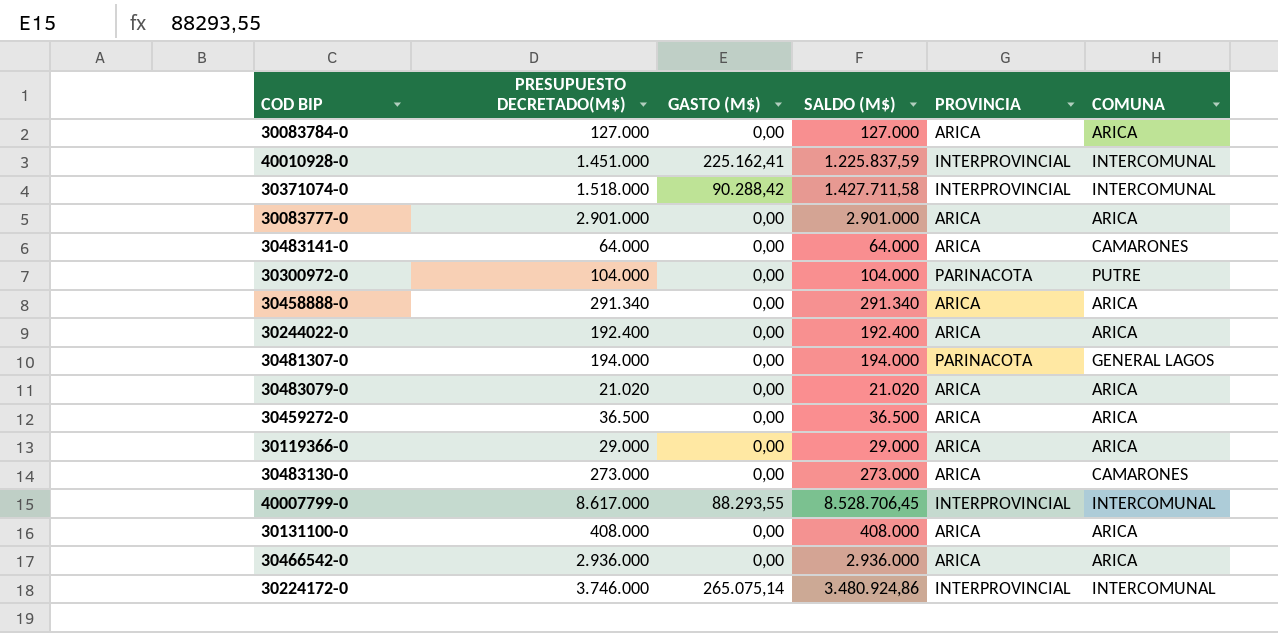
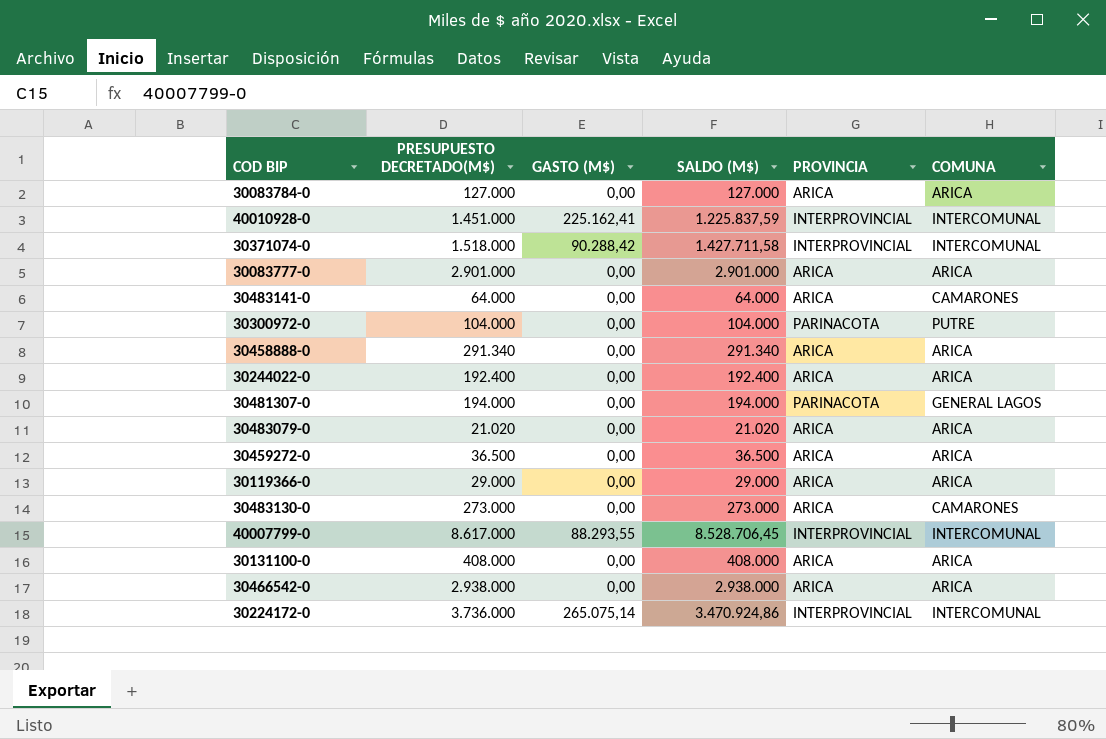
30466542-0 | PRESUPUESTO DECRETADO(M$): 2.936.000 -> 2.938.000
30466542-0 | SALDO (M$): 2.936.000 -> 2.938.000
30224172-0 | PRESUPUESTO DECRETADO(M$): 3.746.000 -> 3.736.000
30224172-0 | SALDO (M$): 3.480.924,86 -> 3.470.924,86

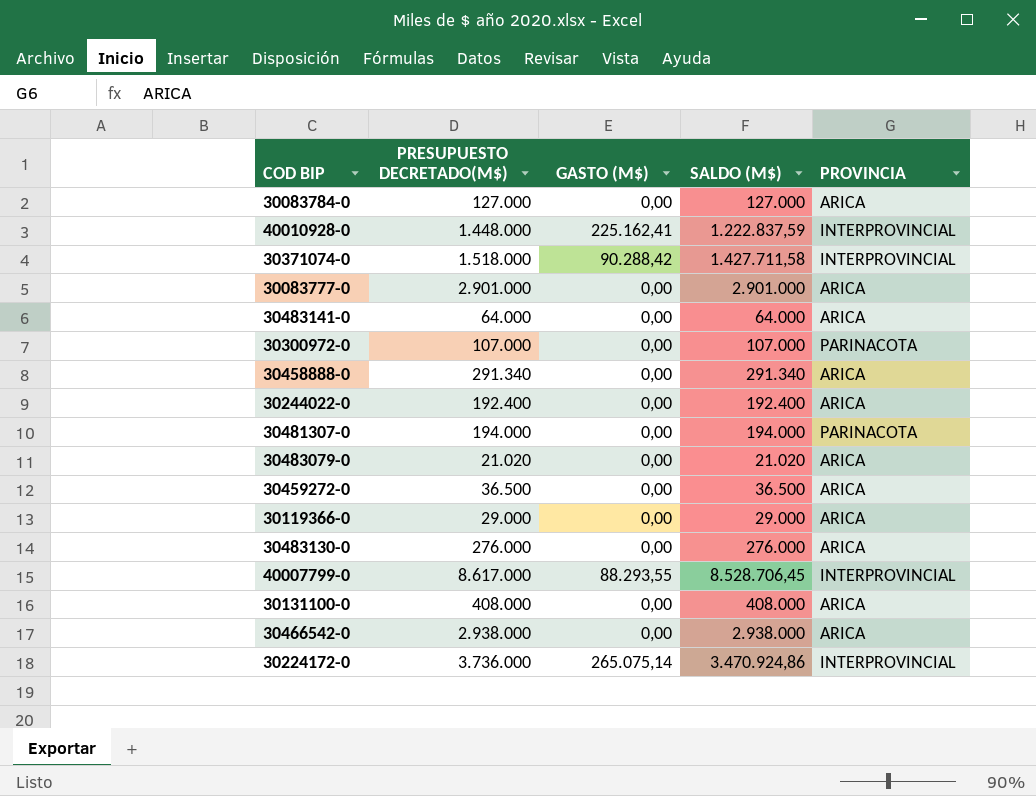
column COMUNA | position: 6 -> none
40010928-0 | PRESUPUESTO DECRETADO(M$): 1.451.000 -> 1.448.000
40010928-0 | SALDO (M$): 1.225.837,59 -> 1.222.837,59
30300972-0 | PRESUPUESTO DECRETADO(M$): 104.000 -> 107.000
30300972-0 | SALDO (M$): 104.000 -> 107.000
30483130-0 | PRESUPUESTO DECRETADO(M$): 273.000 -> 276.000
30483130-0 | SALDO (M$): 273.000 -> 276.000

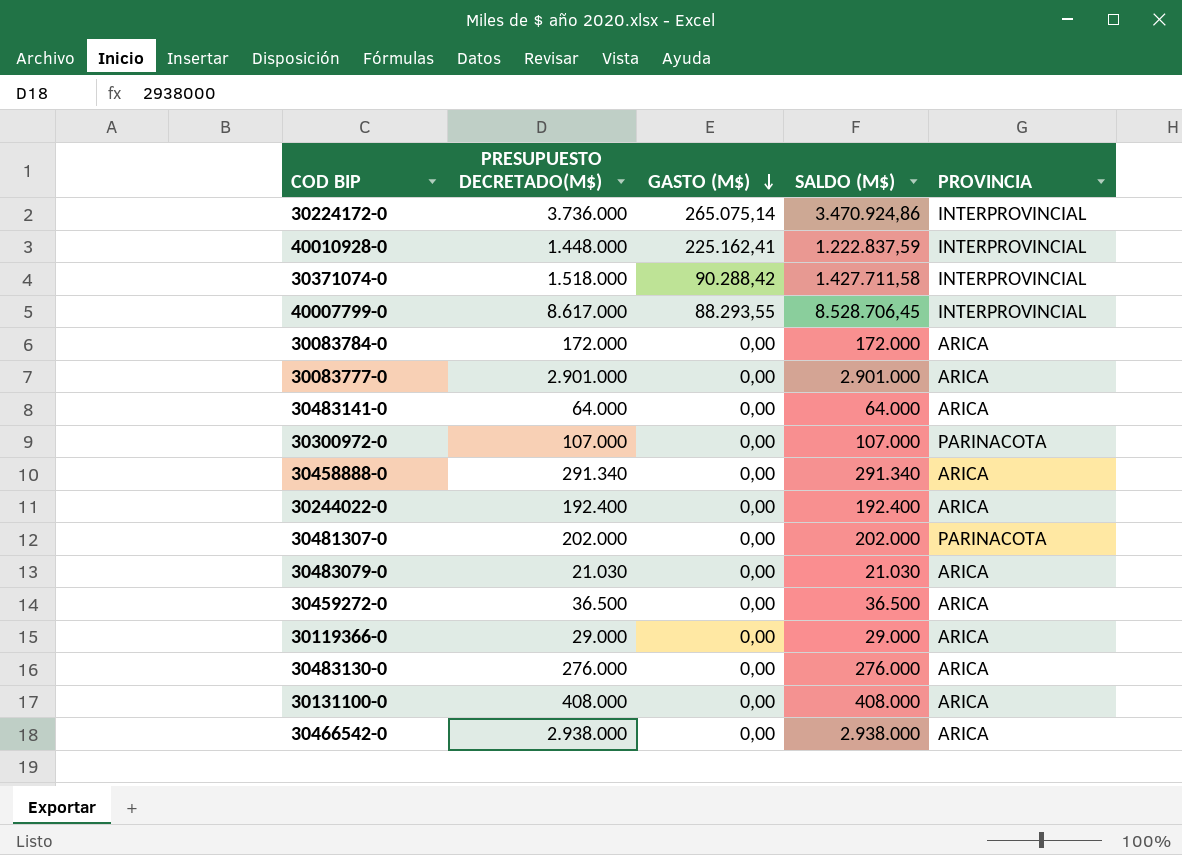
row order: none -> GASTO (M$) descending
30083784-0 | PRESUPUESTO DECRETADO(M$): 127.000 -> 172.000
30083784-0 | SALDO (M$): 127.000 -> 172.000
30481307-0 | PRESUPUESTO DECRETADO(M$): 194.000 -> 202.000
30481307-0 | SALDO (M$): 194.000 -> 202.000
30483079-0 | PRESUPUESTO DECRETADO(M$): 21.020 -> 21.030
30483079-0 | SALDO (M$): 21.020 -> 21.030

